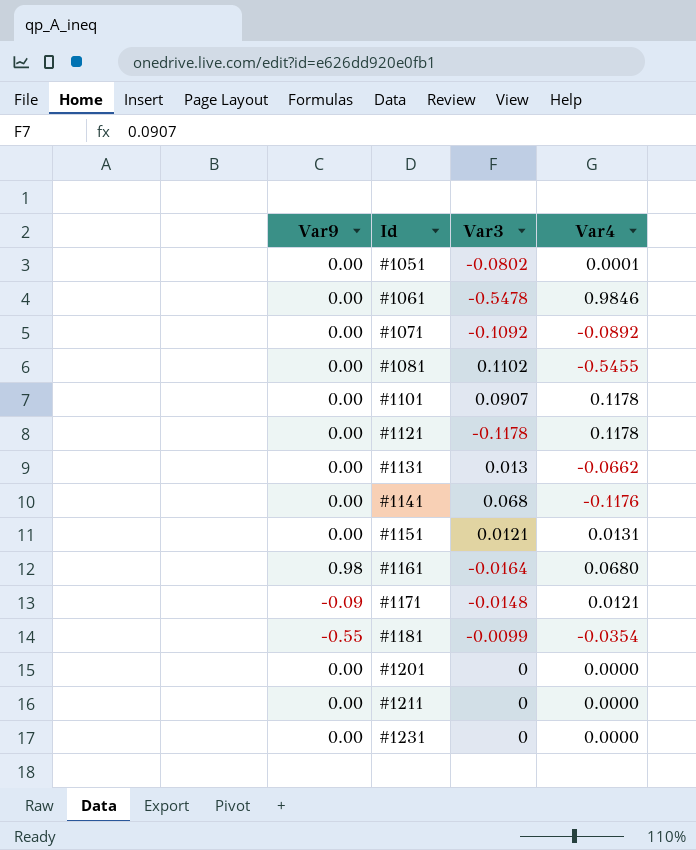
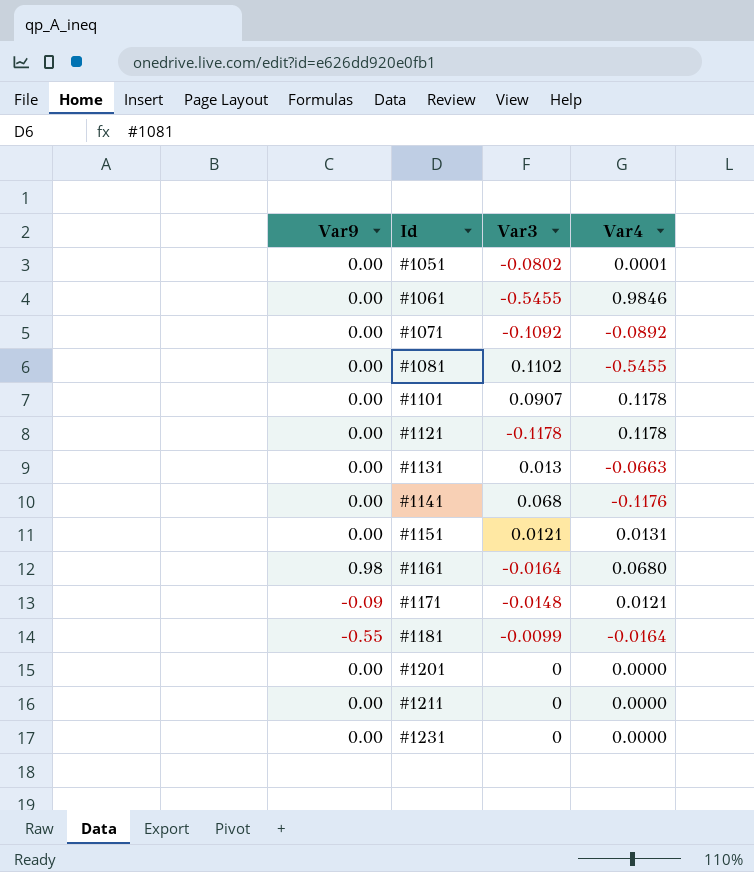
#1061 | Var3: -0.5478 -> -0.5455
#1131 | Var4: -0.0662 -> -0.0663
#1181 | Var4: -0.0354 -> -0.0164

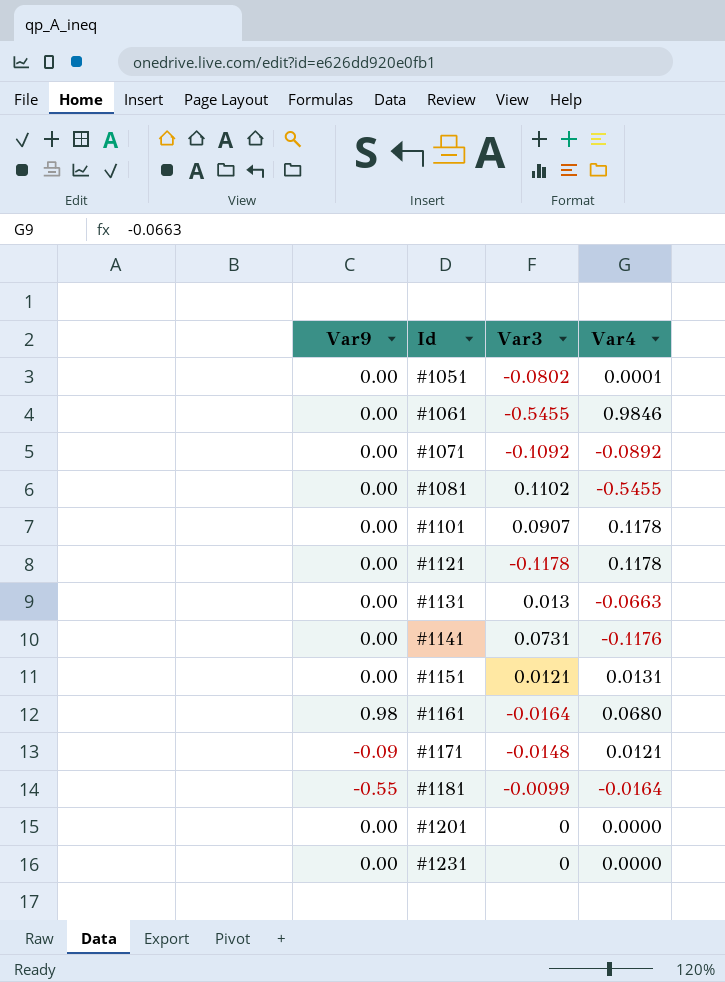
row #1211: 0.00 | 0 | 0.0000 -> none
#1141 | Var3: 0.068 -> 0.0731

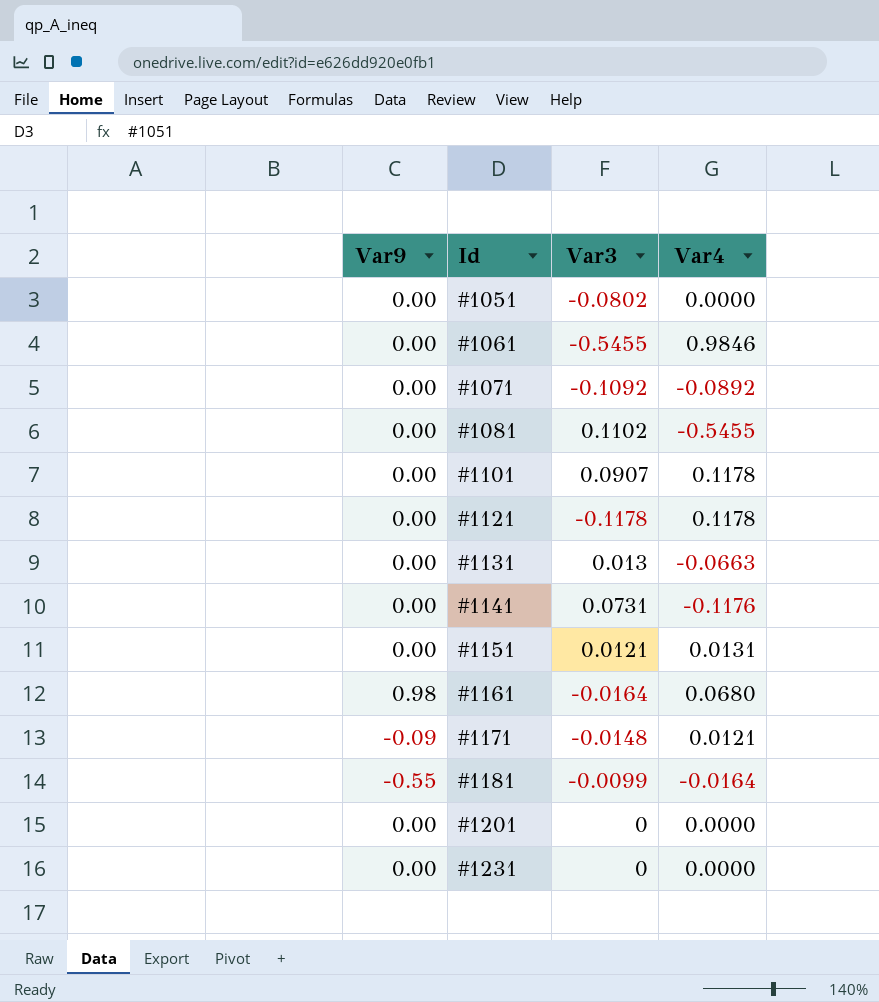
#1051 | Var4: 0.0001 -> 0.0000

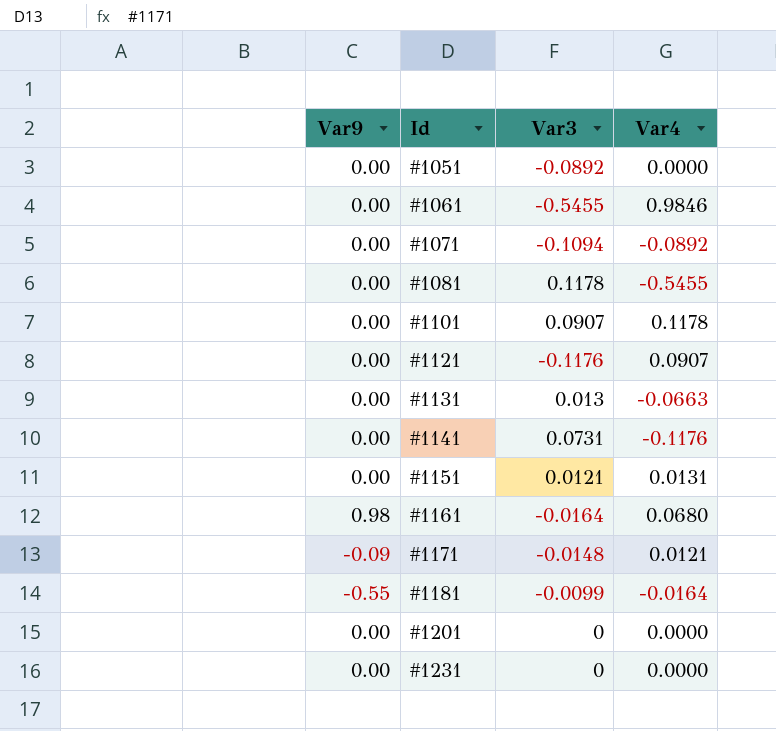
#1051 | Var3: -0.0802 -> -0.0892
#1071 | Var3: -0.1092 -> -0.1094
#1081 | Var3: 0.1102 -> 0.1178
#1121 | Var3: -0.1178 -> -0.1176
#1121 | Var4: 0.1178 -> 0.0907

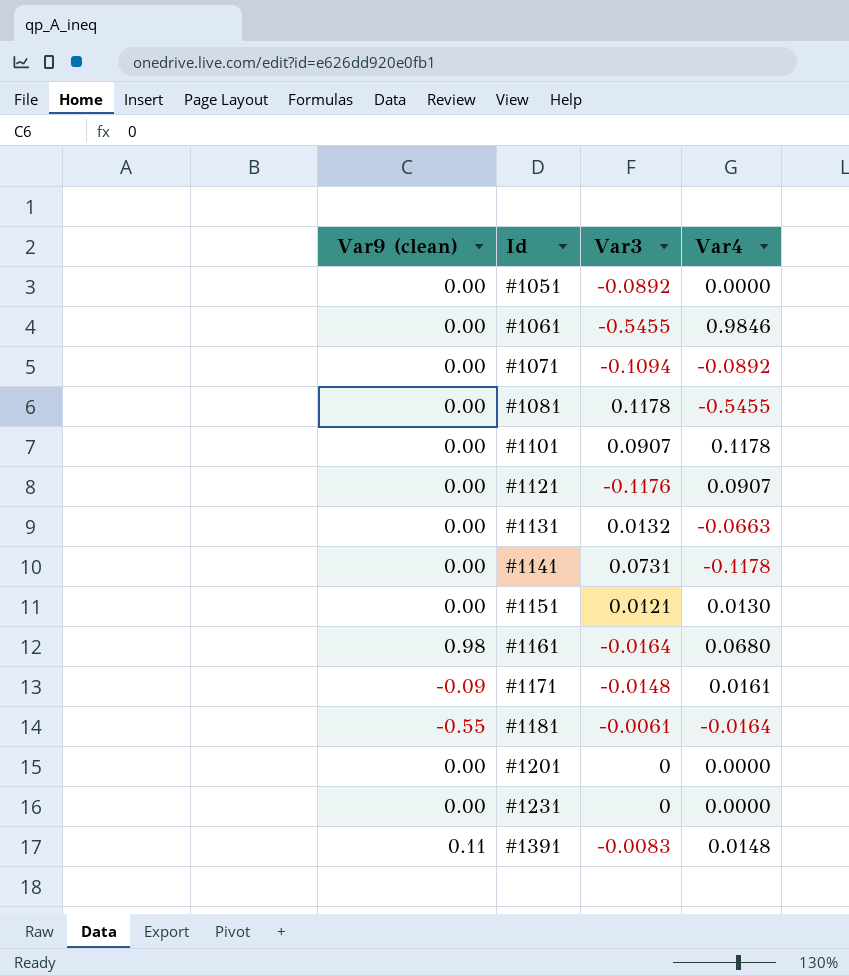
column name: Var9 -> Var9 (clean)
#1131 | Var3: 0.013 -> 0.0132
#1141 | Var4: -0.1176 -> -0.1178
#1151 | Var4: 0.0131 -> 0.0130
#1171 | Var4: 0.0121 -> 0.0161
#1181 | Var3: -0.0099 -> -0.0061
row #1391: none -> 0.11 | -0.0083 | 0.0148

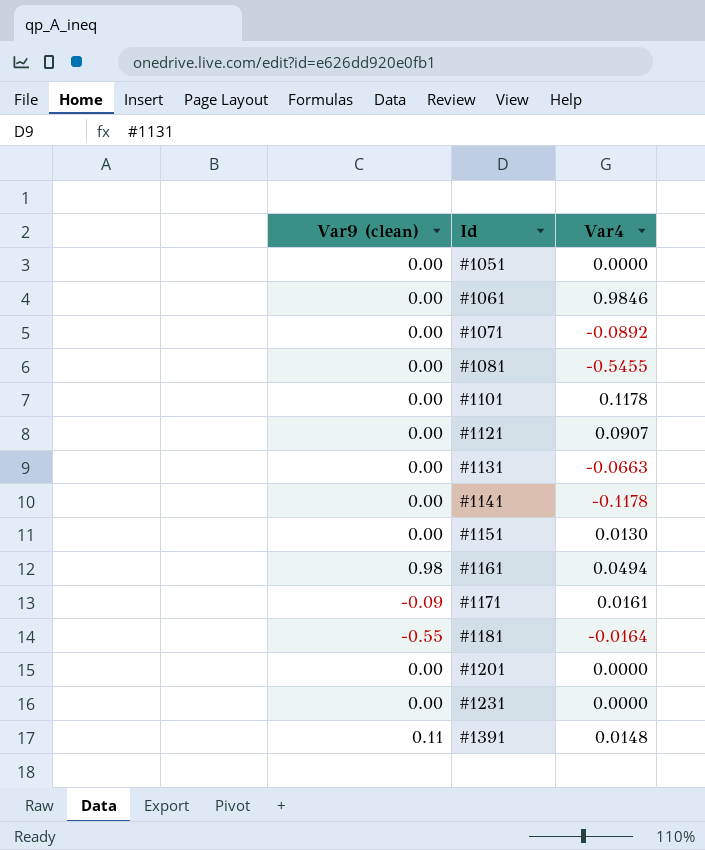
column Var3 | position: 3 -> none
#1161 | Var4: 0.0680 -> 0.0494

